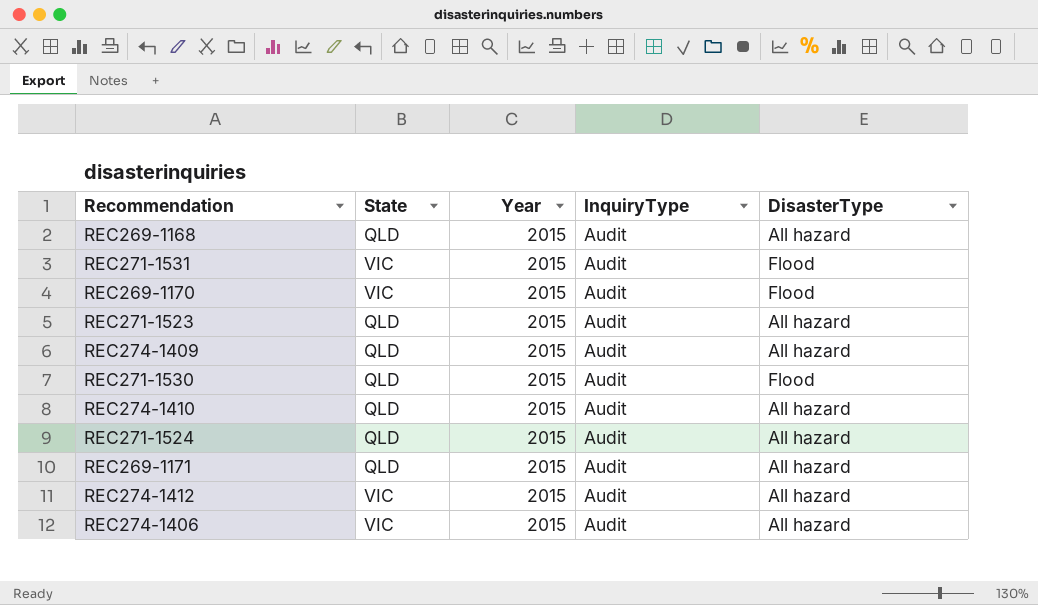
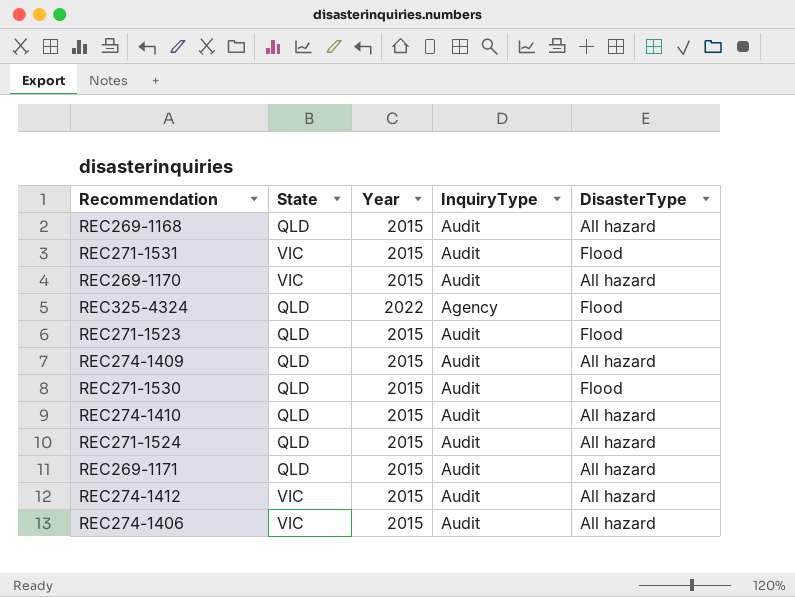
REC269-1170 | DisasterType: Flood -> All hazard
row REC325-4324: none -> QLD | 2022 | Agency | Flood
REC271-1523 | DisasterType: All hazard -> Flood

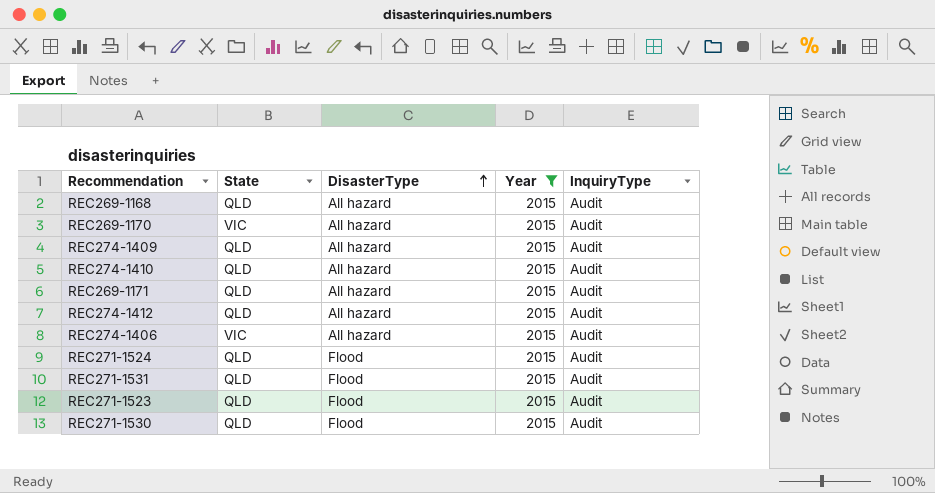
filter: none -> Year = 2015
row order: none -> DisasterType ascending
column DisasterType | position: 5 -> 3
REC274-1412 | State: VIC -> QLD
REC271-1524 | DisasterType: All hazard -> Flood
REC271-1531 | State: VIC -> QLD

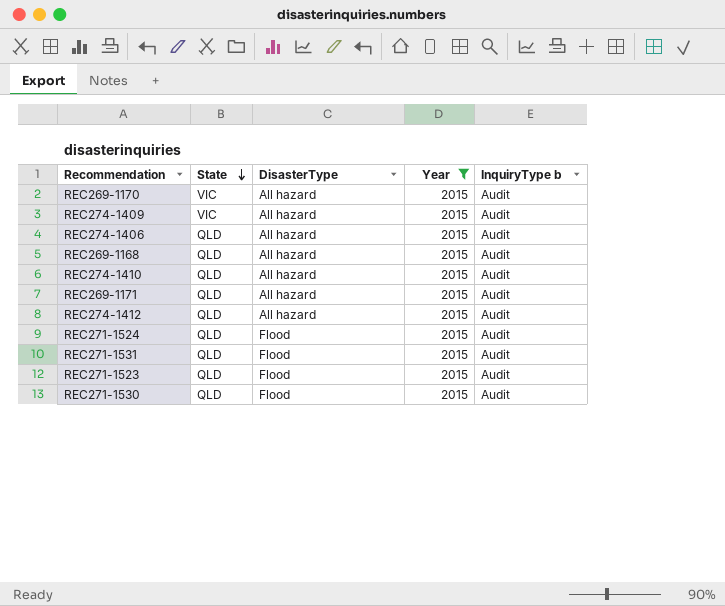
row order: DisasterType ascending -> State descending
column name: InquiryType -> InquiryType b
REC274-1409 | State: QLD -> VIC
REC274-1406 | State: VIC -> QLD

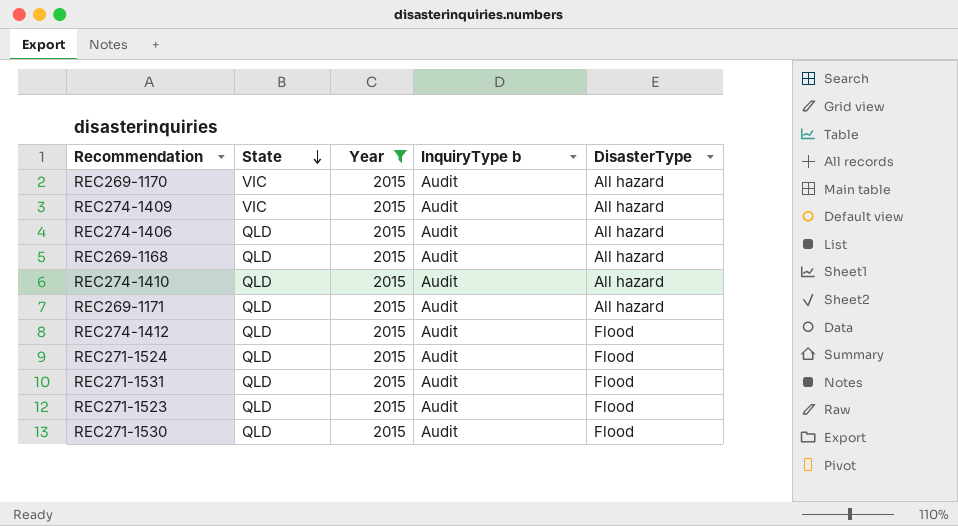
column DisasterType | position: 3 -> 5
REC274-1412 | DisasterType: All hazard -> Flood

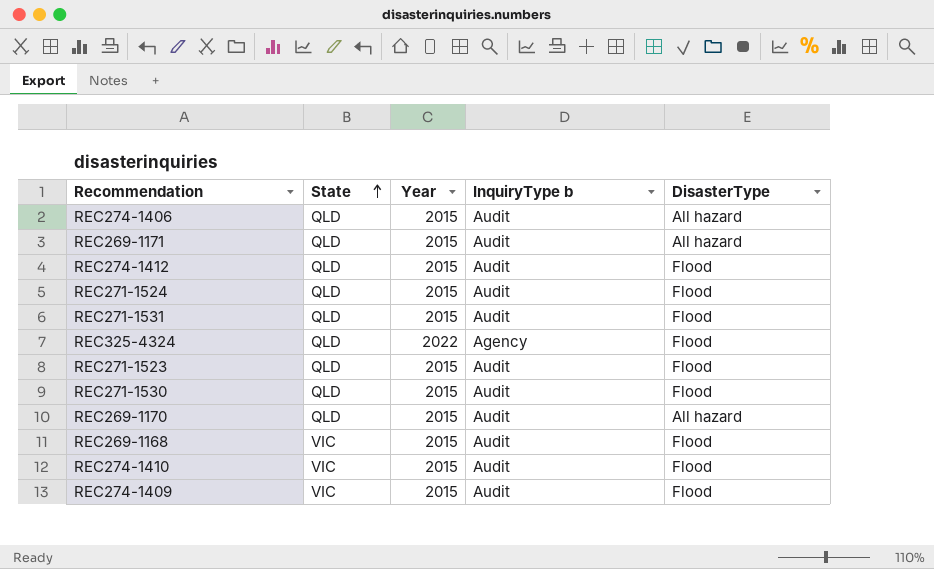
filter: Year = 2015 -> none
row order: State descending -> State ascending
REC269-1170 | State: VIC -> QLD
REC269-1168 | State: QLD -> VIC
REC269-1168 | DisasterType: All hazard -> Flood
REC274-1410 | State: QLD -> VIC
REC274-1410 | DisasterType: All hazard -> Flood
REC274-1409 | DisasterType: All hazard -> Flood

